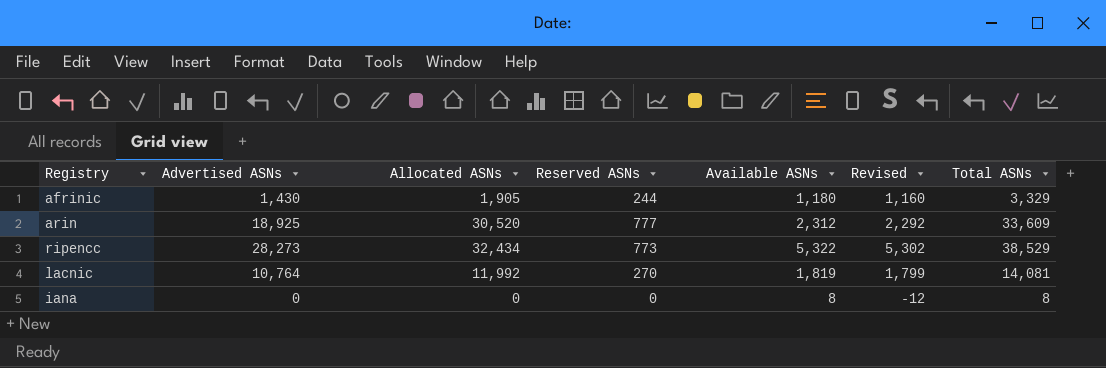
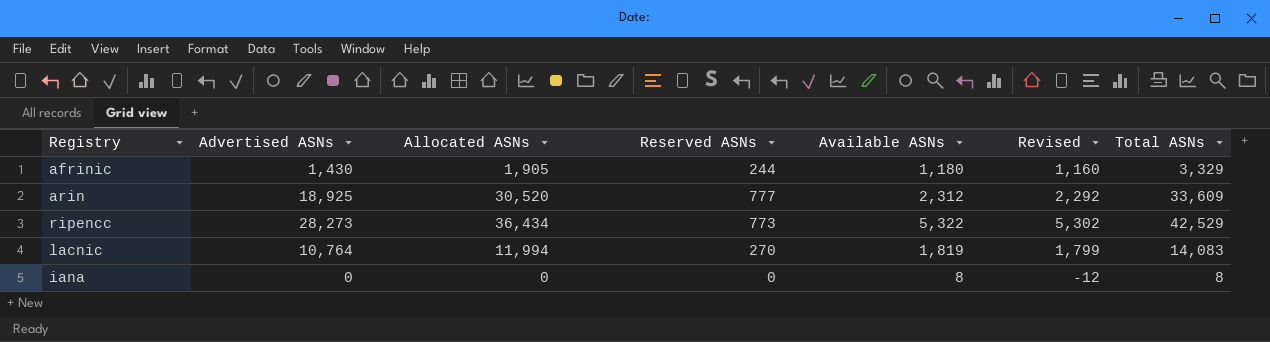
ripencc | Allocated ASNs: 32,434 -> 36,434
ripencc | Total ASNs: 38,529 -> 42,529
lacnic | Allocated ASNs: 11,992 -> 11,994
lacnic | Total ASNs: 14,081 -> 14,083

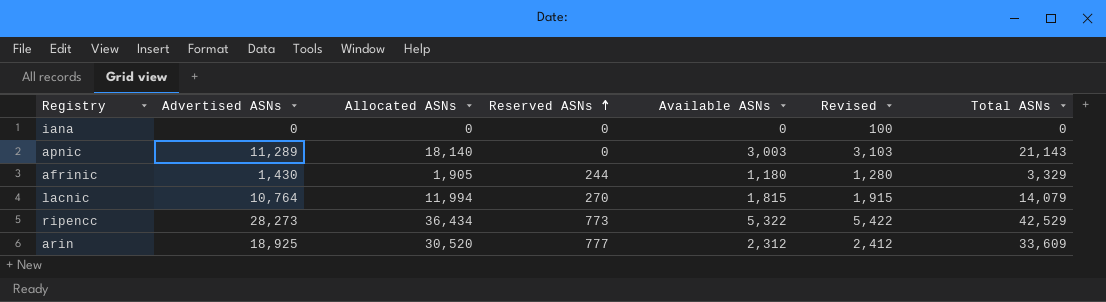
row order: none -> Reserved ASNs ascending
column Revised | formula: [Available ASNs] - 20 -> [Available ASNs] + 100
iana | Available ASNs: 8 -> 0
iana | Total ASNs: 8 -> 0
row apnic: none -> 11,289 | 18,140 | 0 | 3,003 | 3,103 | 21,143
lacnic | Available ASNs: 1,819 -> 1,815
lacnic | Total ASNs: 14,083 -> 14,079

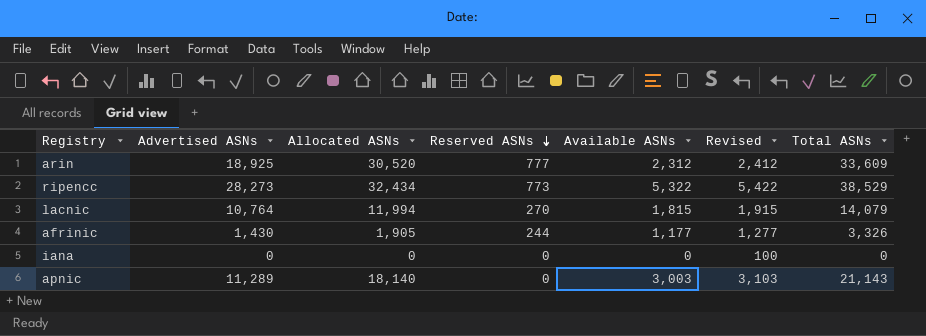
row order: Reserved ASNs ascending -> Reserved ASNs descending
ripencc | Allocated ASNs: 36,434 -> 32,434
ripencc | Total ASNs: 42,529 -> 38,529
afrinic | Available ASNs: 1,180 -> 1,177
afrinic | Revised: 1,280 -> 1,277
afrinic | Total ASNs: 3,329 -> 3,326

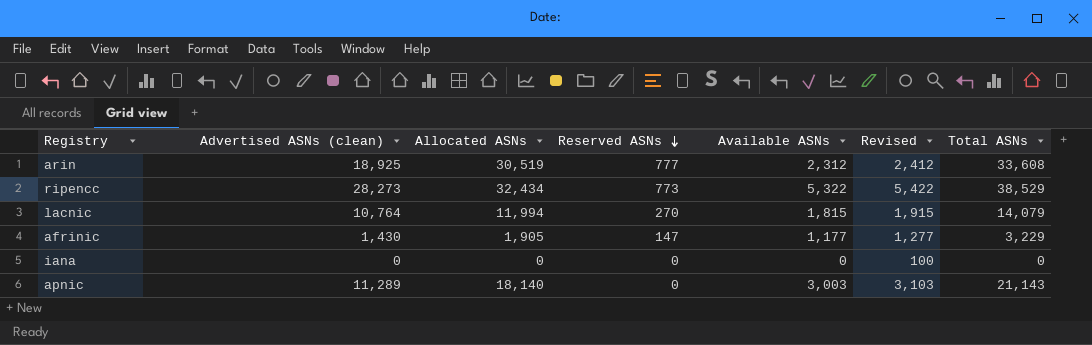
column name: Advertised ASNs -> Advertised ASNs (clean)
arin | Allocated ASNs: 30,520 -> 30,519
arin | Total ASNs: 33,609 -> 33,608
afrinic | Reserved ASNs: 244 -> 147
afrinic | Total ASNs: 3,326 -> 3,229

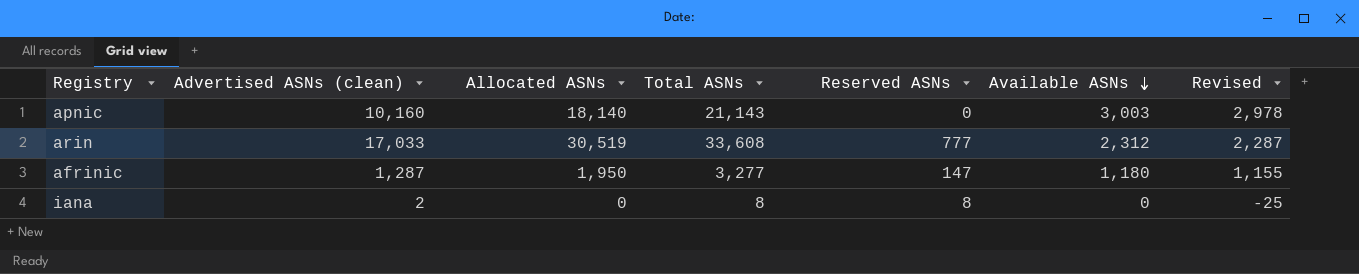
row order: Reserved ASNs descending -> Available ASNs descending
column Total ASNs | position: 7 -> 4
column Revised | formula: [Available ASNs] + 100 -> [Available ASNs] - 25
row ripencc: 28,273 | 32,434 | 773 | 5,322 | 5,422 | 38,529 -> none
row lacnic: 10,764 | 11,994 | 270 | 1,815 | 1,915 | 14,079 -> none
apnic | Advertised ASNs (clean): 11,289 -> 10,160
arin | Advertised ASNs (clean): 18,925 -> 17,033
afrinic | Advertised ASNs (clean): 1,430 -> 1,287
afrinic | Allocated ASNs: 1,905 -> 1,950
afrinic | Total ASNs: 3,229 -> 3,277
afrinic | Available ASNs: 1,177 -> 1,180
iana | Advertised ASNs (clean): 0 -> 2
iana | Total ASNs: 0 -> 8
iana | Reserved ASNs: 0 -> 8

